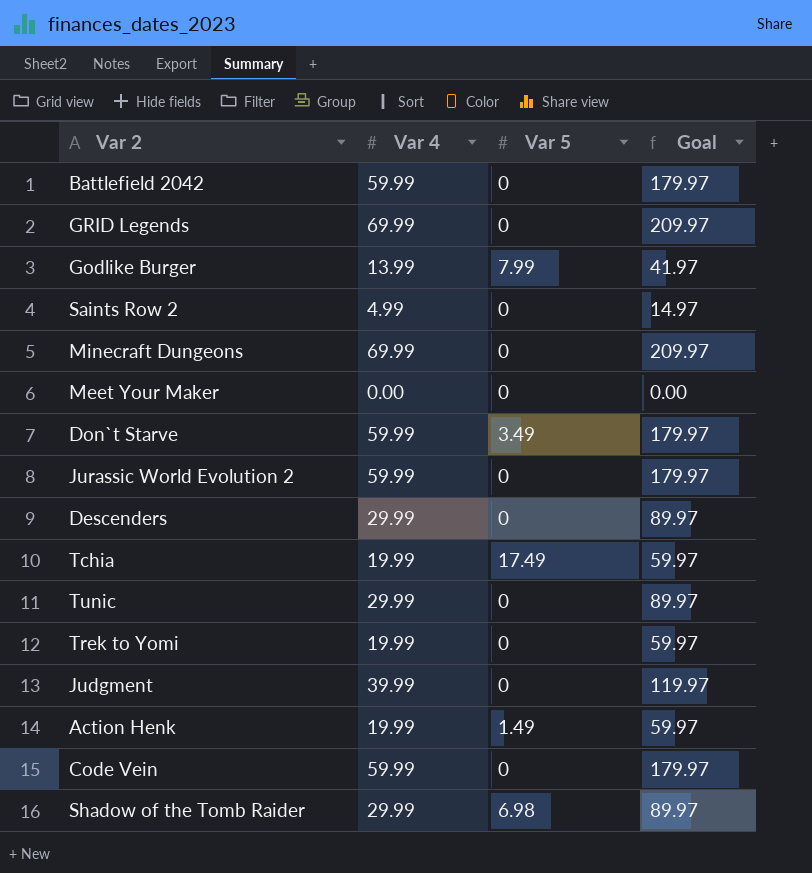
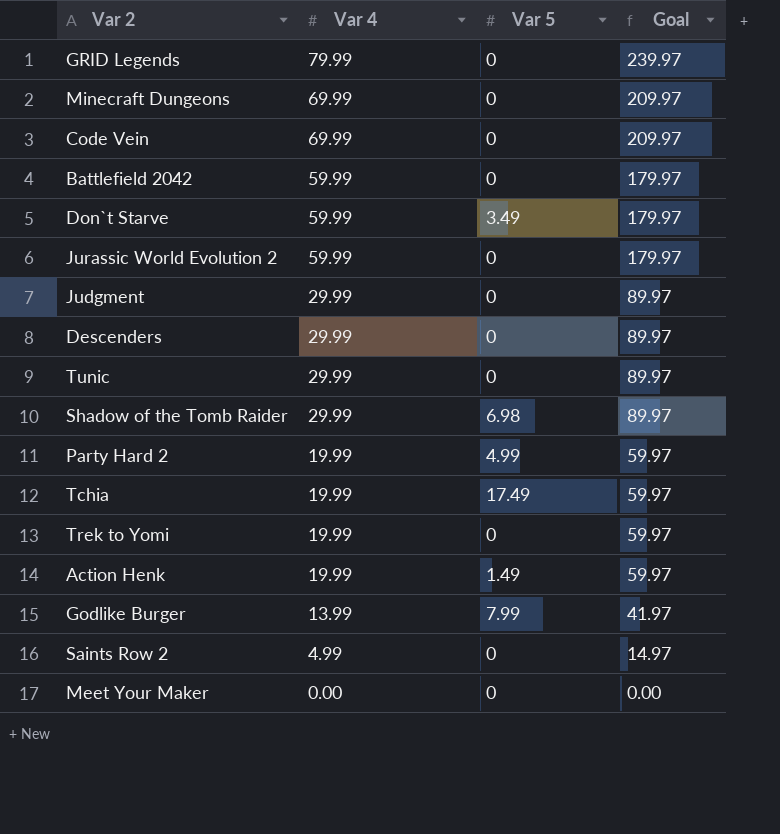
row order: none -> Var 4 descending
GRID Legends | Var 4: 69.99 -> 79.99
GRID Legends | Goal: 209.97 -> 239.97
Code Vein | Var 4: 59.99 -> 69.99
Code Vein | Goal: 179.97 -> 209.97
Judgment | Var 4: 39.99 -> 29.99
Judgment | Goal: 119.97 -> 89.97
row Party Hard 2: none -> 19.99 | 4.99 | 59.97

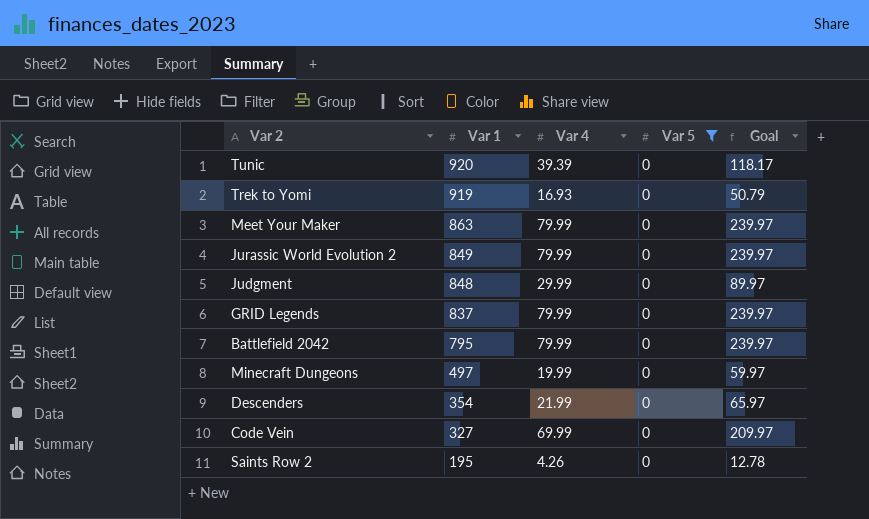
filter: none -> Var 5 = 0
row order: Var 4 descending -> Var 1 descending
column Var 1 | position: none -> 2
Tunic | Var 4: 29.99 -> 39.39
Tunic | Goal: 89.97 -> 118.17
Trek to Yomi | Var 4: 19.99 -> 16.93
Trek to Yomi | Goal: 59.97 -> 50.79
Meet Your Maker | Var 4: 0.00 -> 79.99
Meet Your Maker | Goal: 0.00 -> 239.97
Jurassic World Evolution 2 | Var 4: 59.99 -> 79.99
Jurassic World Evolution 2 | Goal: 179.97 -> 239.97
Battlefield 2042 | Var 4: 59.99 -> 79.99
Battlefield 2042 | Goal: 179.97 -> 239.97
Minecraft Dungeons | Var 4: 69.99 -> 19.99
Minecraft Dungeons | Goal: 209.97 -> 59.97
Descenders | Var 4: 29.99 -> 21.99
Descenders | Goal: 89.97 -> 65.97
Saints Row 2 | Var 4: 4.99 -> 4.26
Saints Row 2 | Goal: 14.97 -> 12.78

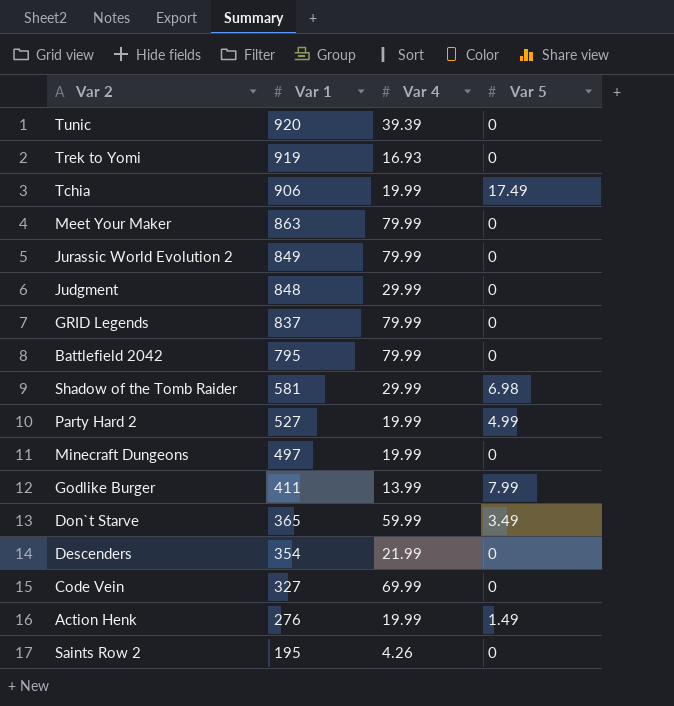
filter: Var 5 = 0 -> none
column Goal | formula: [Var 4] * 3 -> none

